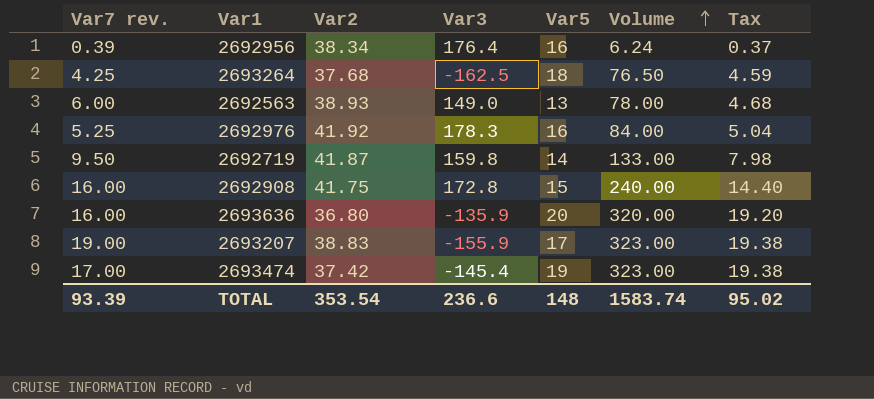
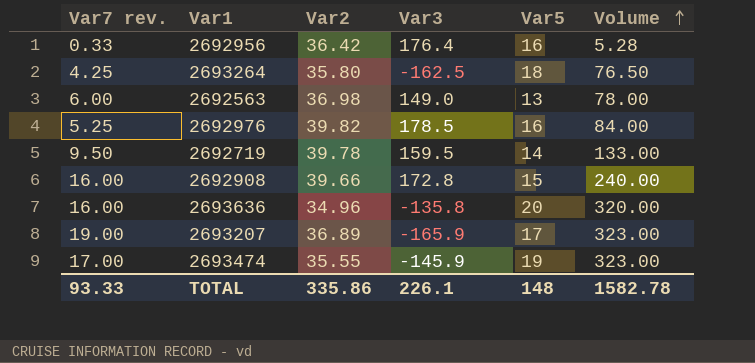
column Tax | formula: [Volume] * 0.06 -> none
2692956 | Var7 rev.: 0.39 -> 0.33
2692956 | Var2: 38.34 -> 36.42
2692956 | Volume: 6.24 -> 5.28
2693264 | Var2: 37.68 -> 35.80
2692563 | Var2: 38.93 -> 36.98
2692976 | Var2: 41.92 -> 39.82
2692976 | Var3: 178.3 -> 178.5
2692719 | Var2: 41.87 -> 39.78
2692719 | Var3: 159.8 -> 159.5
2692908 | Var2: 41.75 -> 39.66
2693636 | Var2: 36.80 -> 34.96
2693636 | Var3: -135.9 -> -135.8
2693207 | Var2: 38.83 -> 36.89
2693207 | Var3: -155.9 -> -165.9
2693474 | Var2: 37.42 -> 35.55
2693474 | Var3: -145.4 -> -145.9
TOTAL | Var7 rev.: 93.39 -> 93.33
TOTAL | Var2: 353.54 -> 335.86
TOTAL | Var3: 236.6 -> 226.1
TOTAL | Volume: 1583.74 -> 1582.78

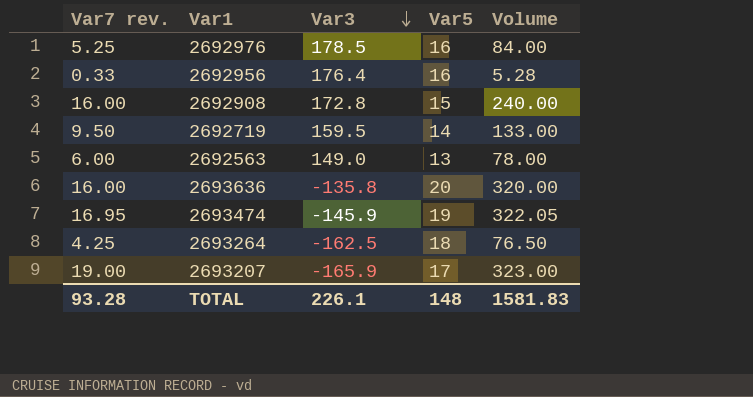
row order: Volume ascending -> Var3 descending
column Var2 | position: 3 -> none
2693474 | Var7 rev.: 17.00 -> 16.95
2693474 | Volume: 323.00 -> 322.05
TOTAL | Var7 rev.: 93.33 -> 93.28
TOTAL | Volume: 1582.78 -> 1581.83

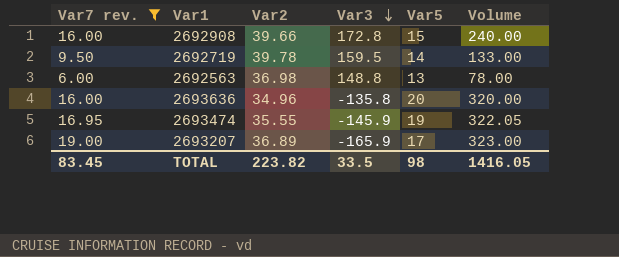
filter: none -> Var7 rev. >= 6.00
column Var2 | position: none -> 3
2692563 | Var3: 149.0 -> 148.8
TOTAL | Var7 rev.: 93.28 -> 83.45
TOTAL | Var3: 226.1 -> 33.5
TOTAL | Var5: 148 -> 98
TOTAL | Volume: 1581.83 -> 1416.05

